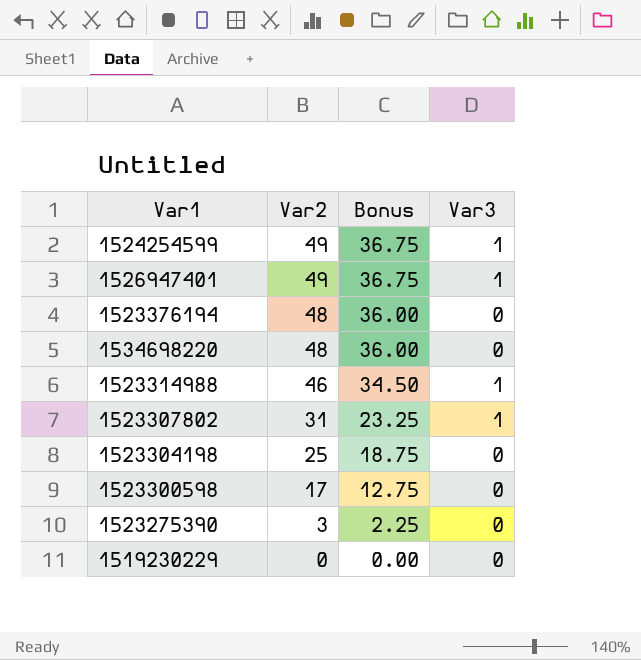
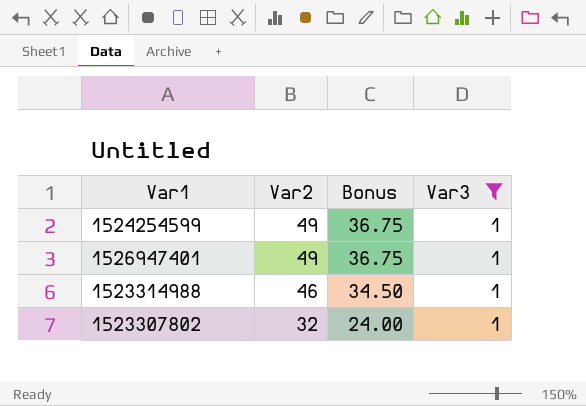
filter: none -> Var3 = 1
1523307802 | Var2: 31 -> 32
1523307802 | Bonus: 23.25 -> 24.00

